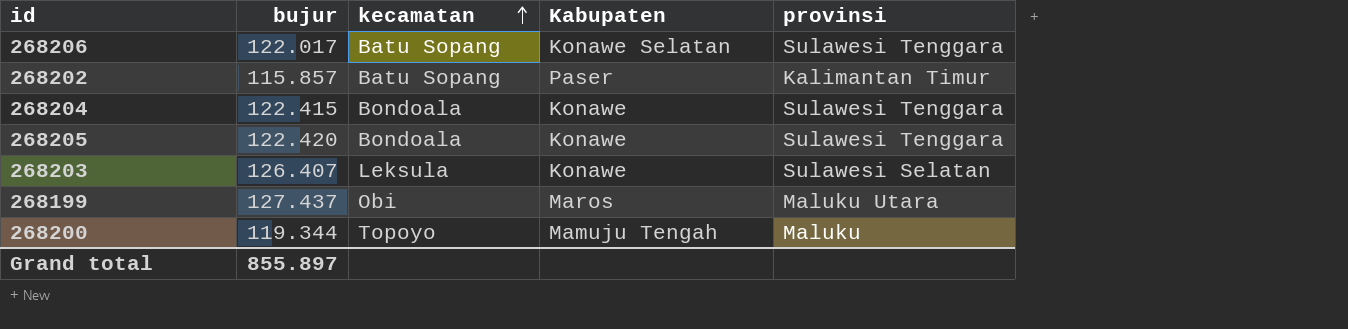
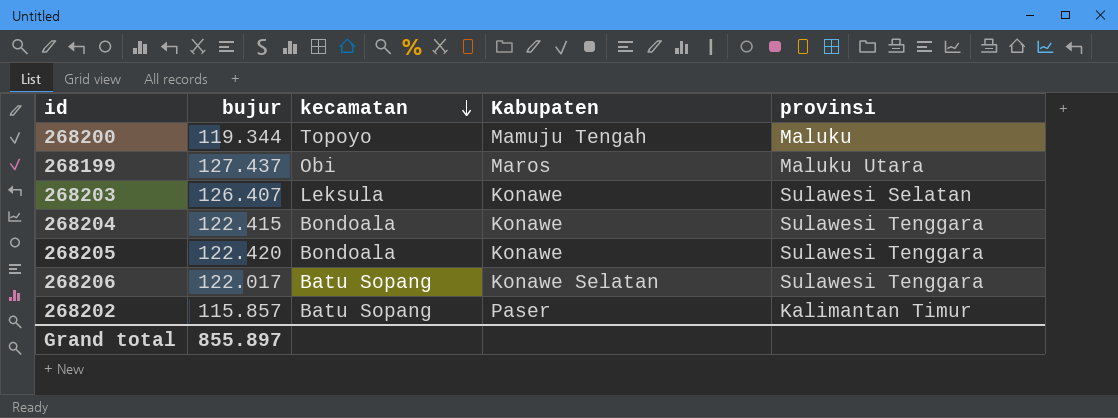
row order: kecamatan ascending -> kecamatan descending

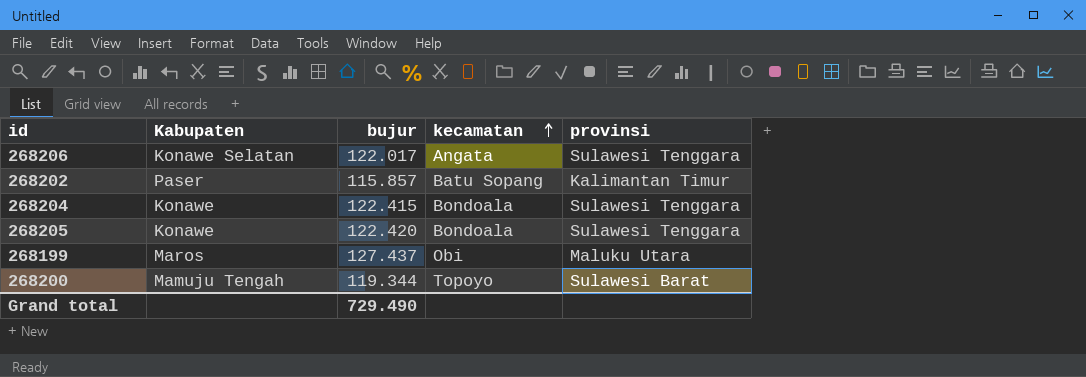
row order: kecamatan descending -> kecamatan ascending
column Kabupaten | position: 4 -> 2
row 268203: 126.407 | Leksula | Konawe | Sulawesi Selatan -> none
268206 | kecamatan: Batu Sopang -> Angata
268200 | provinsi: Maluku -> Sulawesi Barat
Grand total | bujur: 855.897 -> 729.490

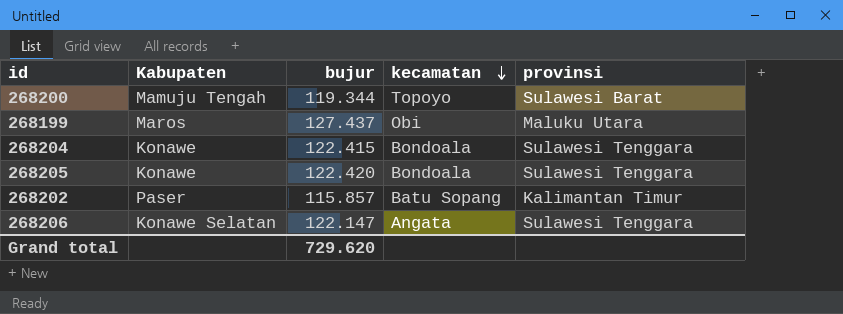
row order: kecamatan ascending -> kecamatan descending
268206 | bujur: 122.017 -> 122.147
Grand total | bujur: 729.490 -> 729.620

